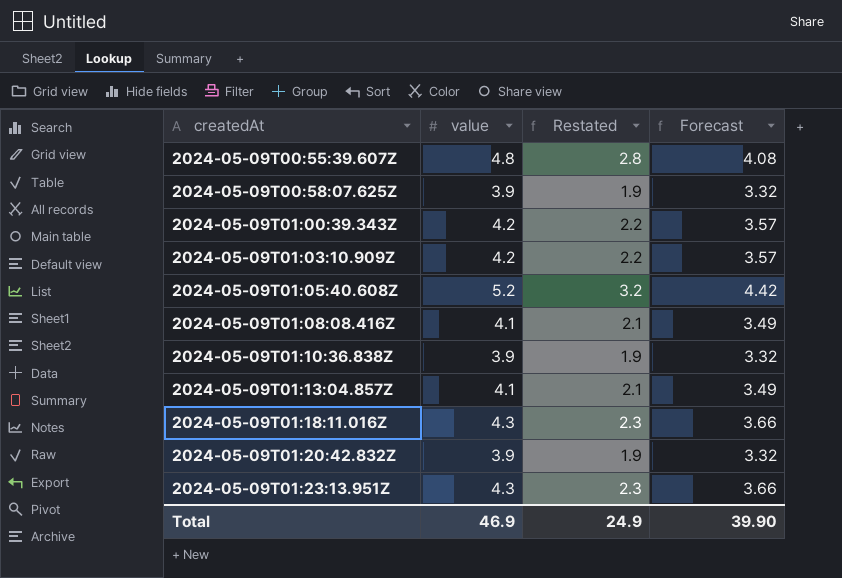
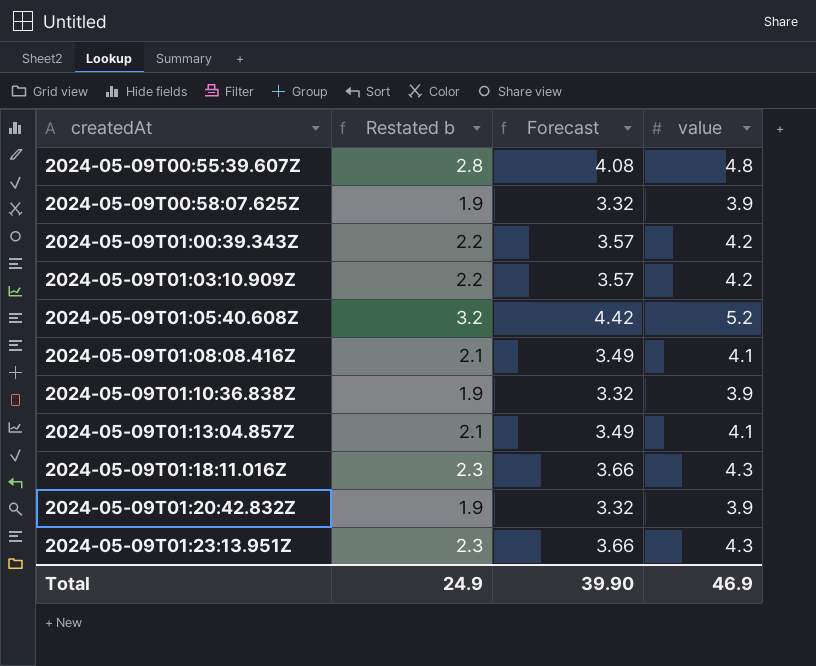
column name: Restated -> Restated b
column value | position: 2 -> 4

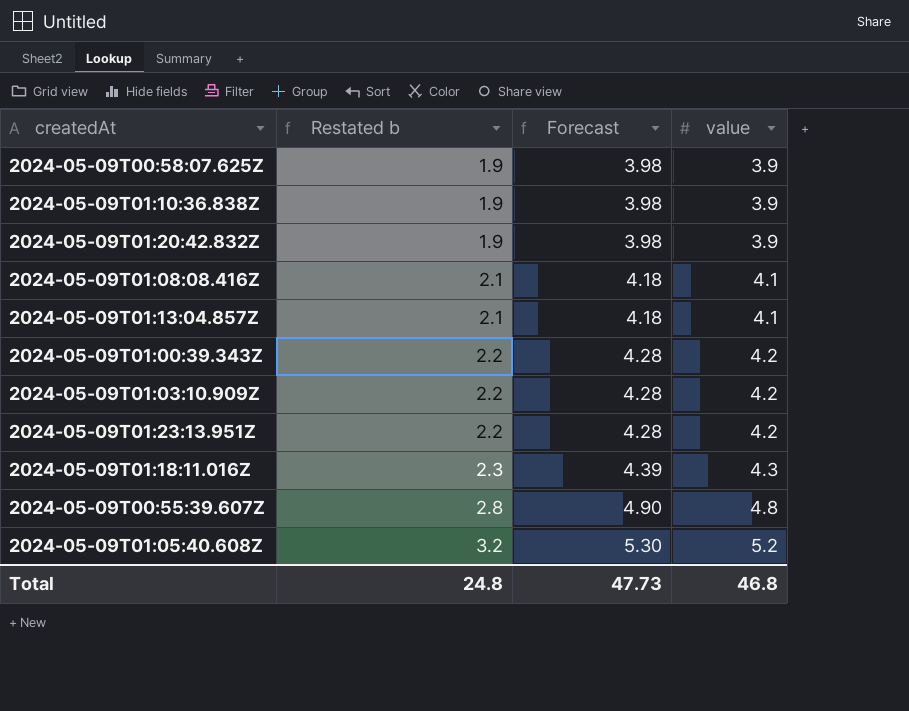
row order: createdAt ascending -> Restated b ascending
column Forecast | formula: [value] * 0.85 -> [value] * 1.02
2024-05-09T01:23:13.951Z | Restated b: 2.3 -> 2.2
2024-05-09T01:23:13.951Z | value: 4.3 -> 4.2
Total | Restated b: 24.9 -> 24.8
Total | Forecast: 39.90 -> 47.73
Total | value: 46.9 -> 46.8

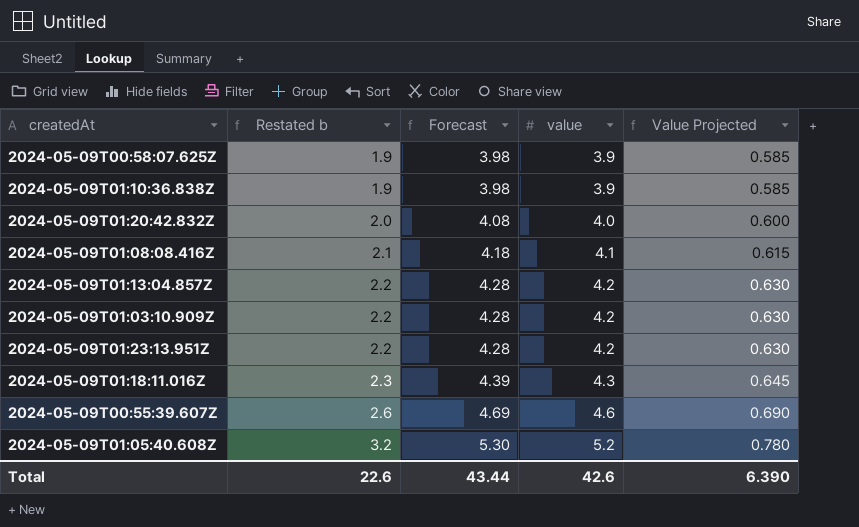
column Value Projected | formula: none -> [value] * 0.15
row 2024-05-09T01:00:39.343Z: 2.2 | 4.28 | 4.2 -> none
2024-05-09T01:20:42.832Z | Restated b: 1.9 -> 2.0
2024-05-09T01:20:42.832Z | Forecast: 3.98 -> 4.08
2024-05-09T01:20:42.832Z | value: 3.9 -> 4.0
2024-05-09T01:13:04.857Z | Restated b: 2.1 -> 2.2
2024-05-09T01:13:04.857Z | Forecast: 4.18 -> 4.28
2024-05-09T01:13:04.857Z | value: 4.1 -> 4.2
2024-05-09T00:55:39.607Z | Restated b: 2.8 -> 2.6
2024-05-09T00:55:39.607Z | Forecast: 4.90 -> 4.69
2024-05-09T00:55:39.607Z | value: 4.8 -> 4.6
Total | Restated b: 24.8 -> 22.6
Total | Forecast: 47.73 -> 43.44
Total | value: 46.8 -> 42.6

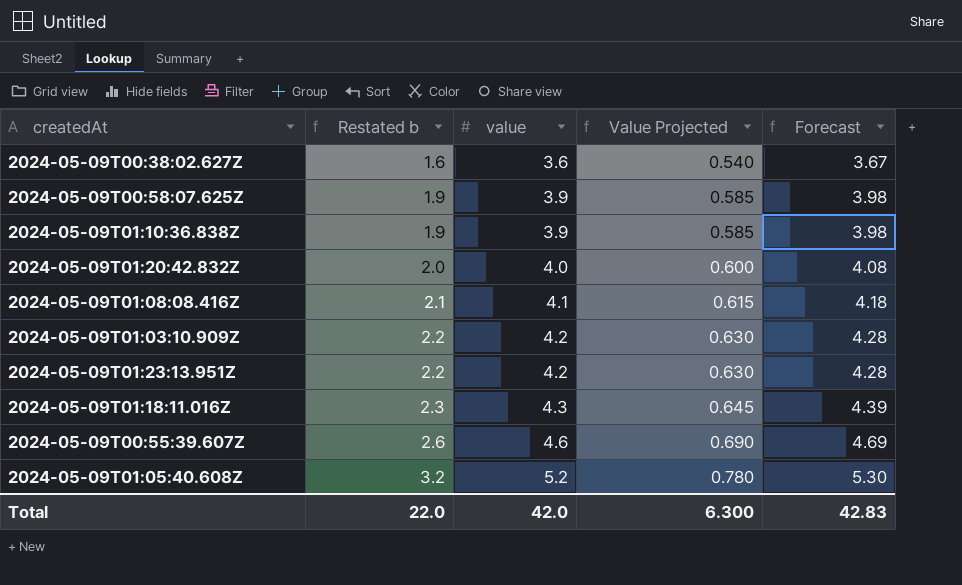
column Forecast | position: 3 -> 5
row 2024-05-09T01:13:04.857Z: 2.2 | 4.28 | 4.2 | 0.630 -> none
row 2024-05-09T00:38:02.627Z: none -> 1.6 | 3.6 | 0.540 | 3.67
Total | Restated b: 22.6 -> 22.0
Total | value: 42.6 -> 42.0
Total | Value Projected: 6.390 -> 6.300
Total | Forecast: 43.44 -> 42.83

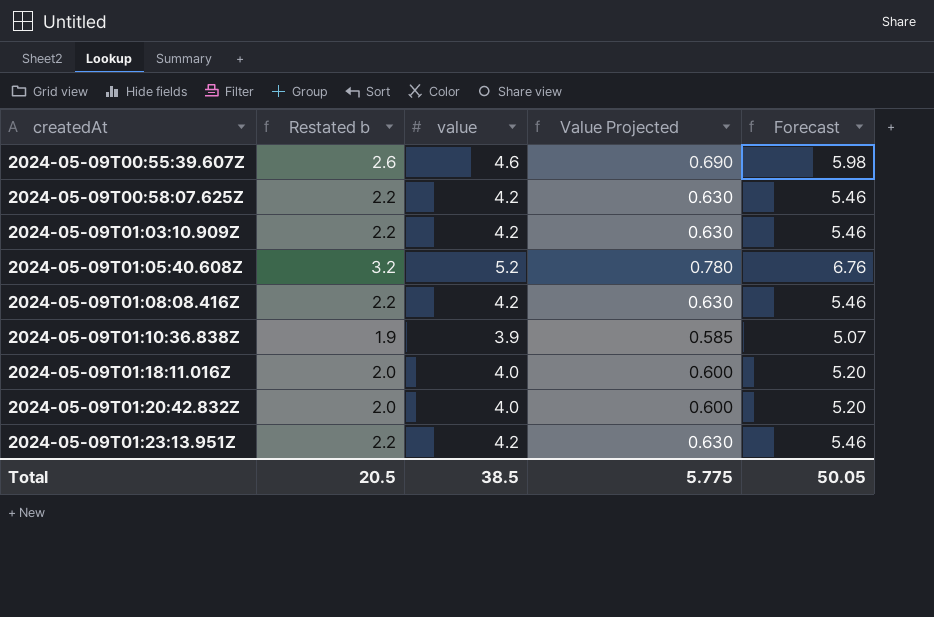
row order: Restated b ascending -> createdAt ascending
column Forecast | formula: [value] * 1.02 -> [value] * 1.3
row 2024-05-09T00:38:02.627Z: 1.6 | 3.6 | 0.540 | 3.67 -> none
2024-05-09T00:58:07.625Z | Restated b: 1.9 -> 2.2
2024-05-09T00:58:07.625Z | value: 3.9 -> 4.2
2024-05-09T00:58:07.625Z | Value Projected: 0.585 -> 0.630
2024-05-09T01:08:08.416Z | Restated b: 2.1 -> 2.2
2024-05-09T01:08:08.416Z | value: 4.1 -> 4.2
2024-05-09T01:08:08.416Z | Value Projected: 0.615 -> 0.630
2024-05-09T01:18:11.016Z | Restated b: 2.3 -> 2.0
2024-05-09T01:18:11.016Z | value: 4.3 -> 4.0
2024-05-09T01:18:11.016Z | Value Projected: 0.645 -> 0.600
Total | Restated b: 22.0 -> 20.5
Total | value: 42.0 -> 38.5
Total | Value Projected: 6.300 -> 5.775
Total | Forecast: 42.83 -> 50.05

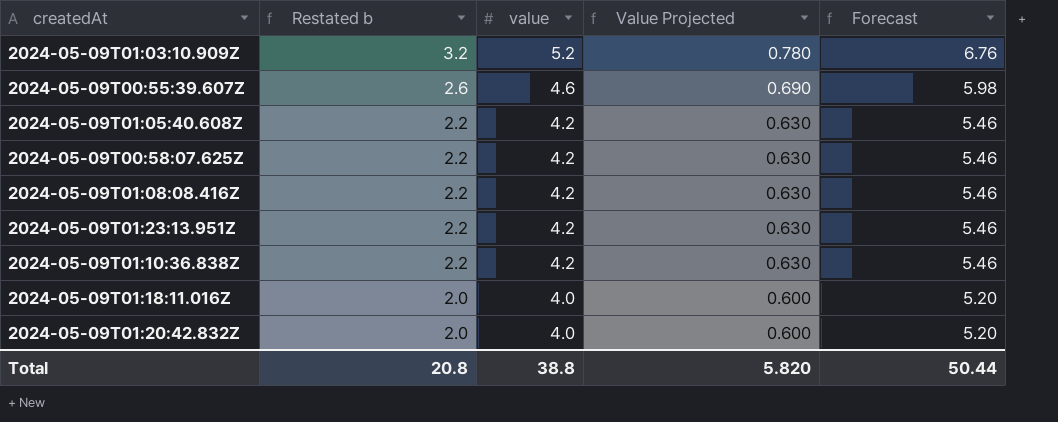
row order: createdAt ascending -> Restated b descending
2024-05-09T01:03:10.909Z | Restated b: 2.2 -> 3.2
2024-05-09T01:03:10.909Z | value: 4.2 -> 5.2
2024-05-09T01:03:10.909Z | Value Projected: 0.630 -> 0.780
2024-05-09T01:03:10.909Z | Forecast: 5.46 -> 6.76
2024-05-09T01:05:40.608Z | Restated b: 3.2 -> 2.2
2024-05-09T01:05:40.608Z | value: 5.2 -> 4.2
2024-05-09T01:05:40.608Z | Value Projected: 0.780 -> 0.630
2024-05-09T01:05:40.608Z | Forecast: 6.76 -> 5.46
2024-05-09T01:10:36.838Z | Restated b: 1.9 -> 2.2
2024-05-09T01:10:36.838Z | value: 3.9 -> 4.2
2024-05-09T01:10:36.838Z | Value Projected: 0.585 -> 0.630
2024-05-09T01:10:36.838Z | Forecast: 5.07 -> 5.46
Total | Restated b: 20.5 -> 20.8
Total | value: 38.5 -> 38.8
Total | Value Projected: 5.775 -> 5.820
Total | Forecast: 50.05 -> 50.44

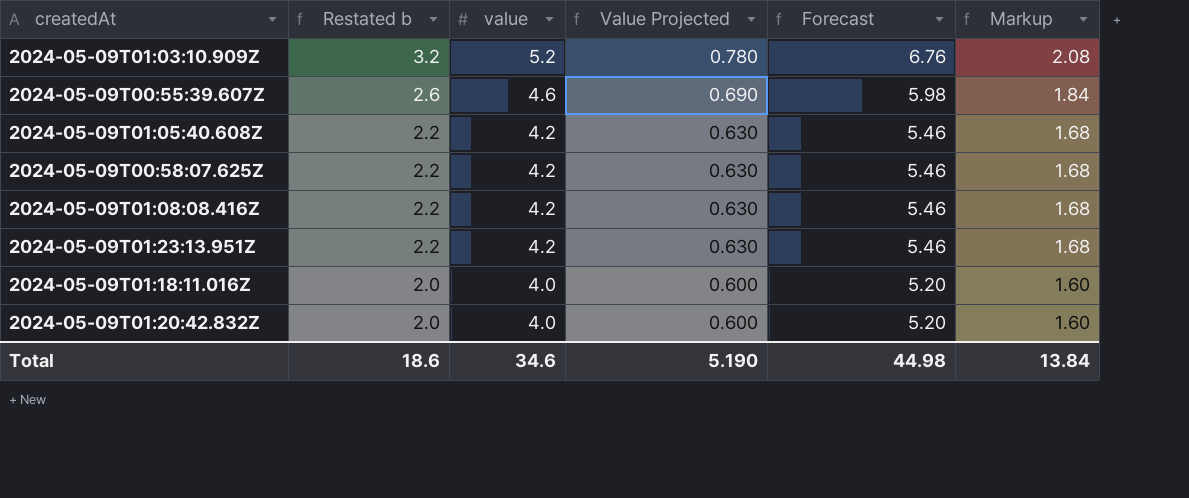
column Markup | formula: none -> [value] * 0.4
row 2024-05-09T01:10:36.838Z: 2.2 | 4.2 | 0.630 | 5.46 -> none
Total | Restated b: 20.8 -> 18.6
Total | value: 38.8 -> 34.6
Total | Value Projected: 5.820 -> 5.190
Total | Forecast: 50.44 -> 44.98

